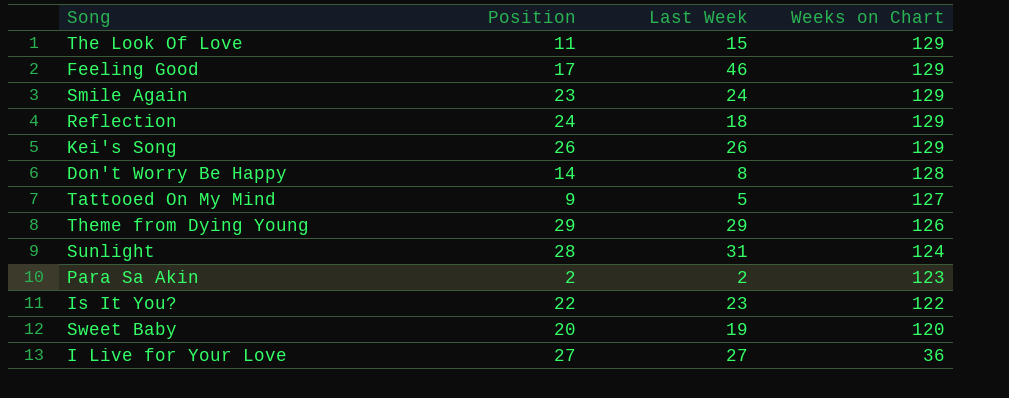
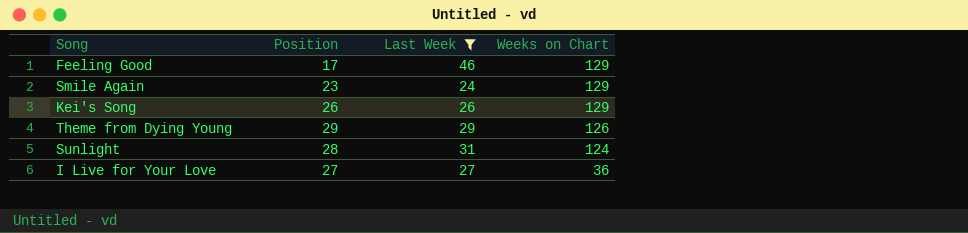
filter: none -> Last Week >= 24

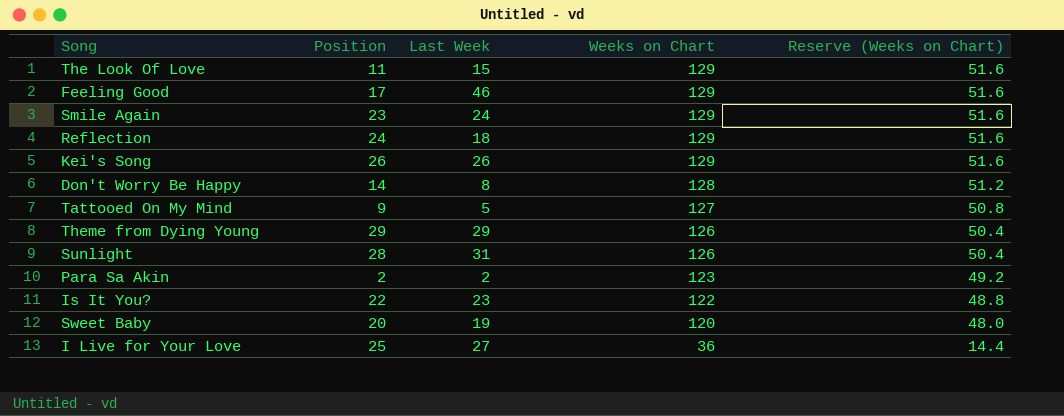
filter: Last Week >= 24 -> none
column Reserve (Weeks on Chart) | formula: none -> [Weeks on Chart] * 0.4
Sunlight | Weeks on Chart: 124 -> 126
I Live for Your Love | Position: 27 -> 25

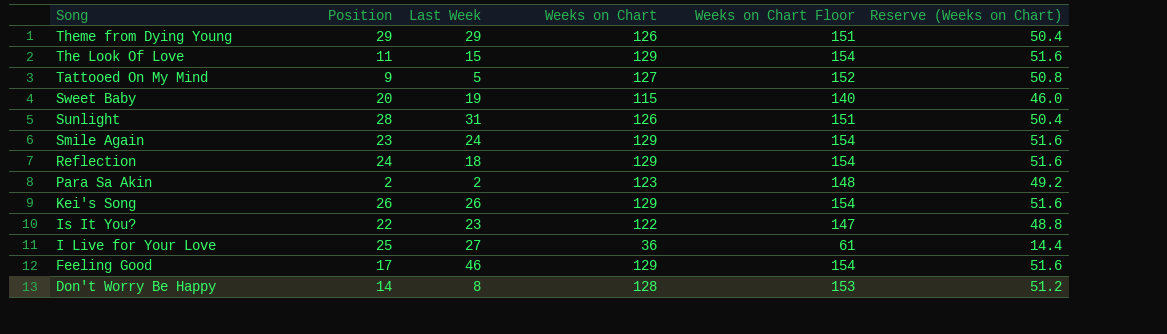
row order: Weeks on Chart descending -> Song descending
column Weeks on Chart Floor | formula: none -> [Weeks on Chart] + 25
Sweet Baby | Weeks on Chart: 120 -> 115
Sweet Baby | Reserve (Weeks on Chart): 48.0 -> 46.0

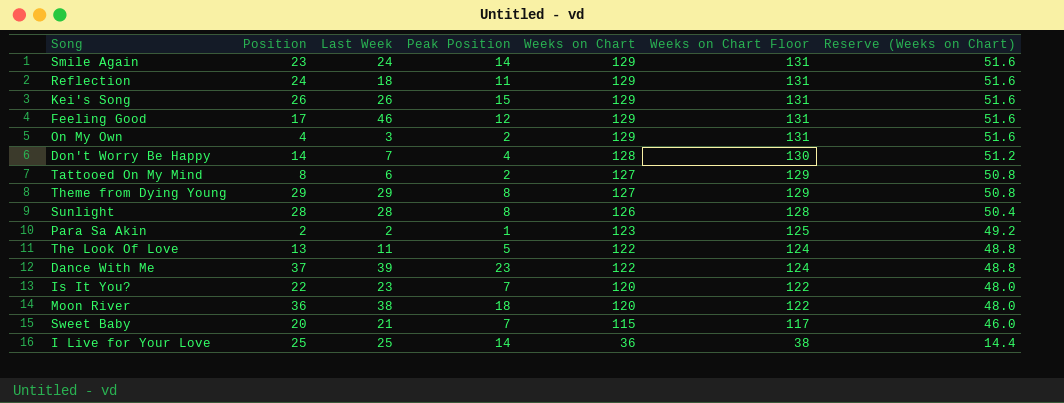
row order: Song descending -> Weeks on Chart descending
column Peak Position | position: none -> 4
column Weeks on Chart Floor | formula: [Weeks on Chart] + 25 -> [Weeks on Chart] + 2
row On My Own: none -> 4 | 3 | 2 | 129 | 131 | 51.6
Don't Worry Be Happy | Last Week: 8 -> 7
Tattooed On My Mind | Position: 9 -> 8
Tattooed On My Mind | Last Week: 5 -> 6
Theme from Dying Young | Weeks on Chart: 126 -> 127
Theme from Dying Young | Reserve (Weeks on Chart): 50.4 -> 50.8
Sunlight | Last Week: 31 -> 28
The Look Of Love | Position: 11 -> 13
The Look Of Love | Last Week: 15 -> 11
The Look Of Love | Weeks on Chart: 129 -> 122
The Look Of Love | Reserve (Weeks on Chart): 51.6 -> 48.8
row Dance With Me: none -> 37 | 39 | 23 | 122 | 124 | 48.8
Is It You? | Weeks on Chart: 122 -> 120
Is It You? | Reserve (Weeks on Chart): 48.8 -> 48.0
row Moon River: none -> 36 | 38 | 18 | 120 | 122 | 48.0
Sweet Baby | Last Week: 19 -> 21
I Live for Your Love | Last Week: 27 -> 25

